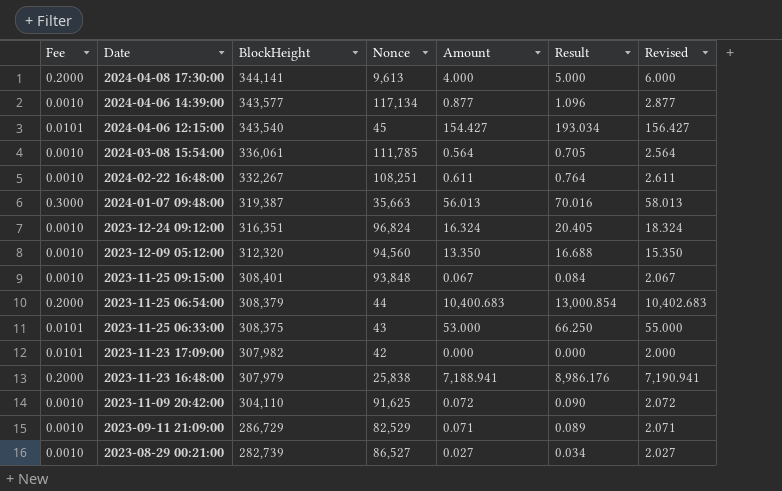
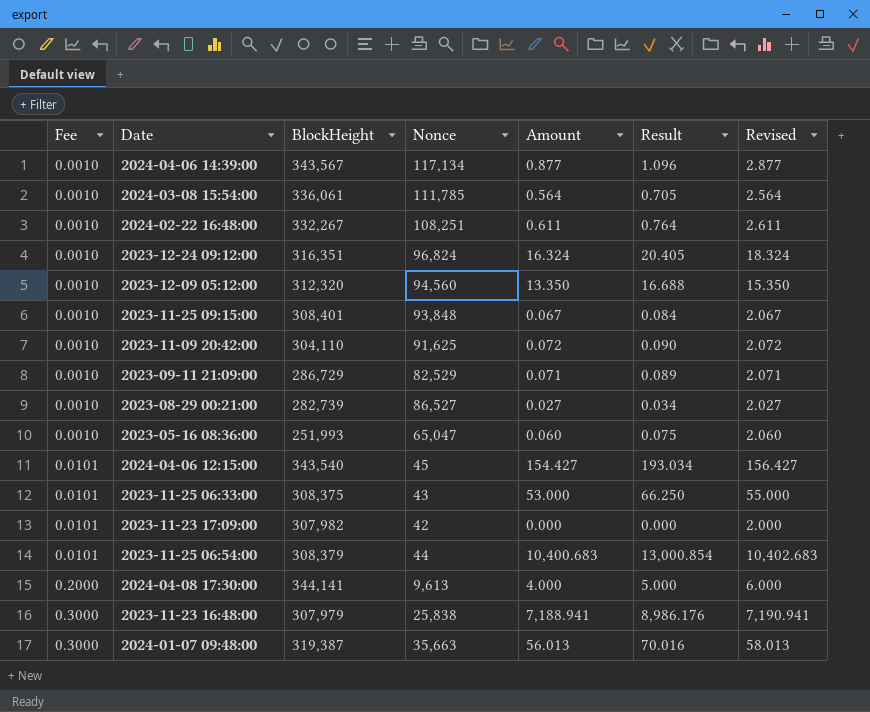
row order: Date descending -> Fee ascending
2024-04-06 14:39:00 | BlockHeight: 343,577 -> 343,567
row 2023-05-16 08:36:00: none -> 0.0010 | 251,993 | 65,047 | 0.060 | 0.075 | 2.060
2023-11-25 06:54:00 | Fee: 0.2000 -> 0.0101
2023-11-23 16:48:00 | Fee: 0.2000 -> 0.3000

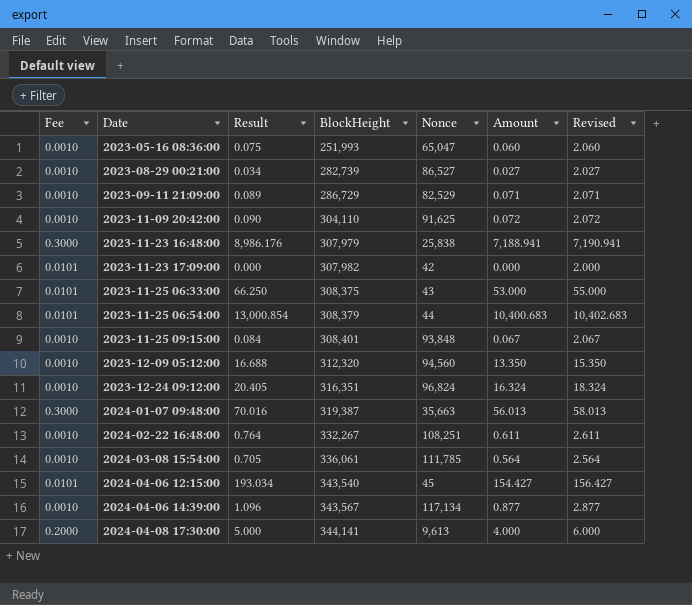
row order: Fee ascending -> Date ascending
column Result | position: 6 -> 3

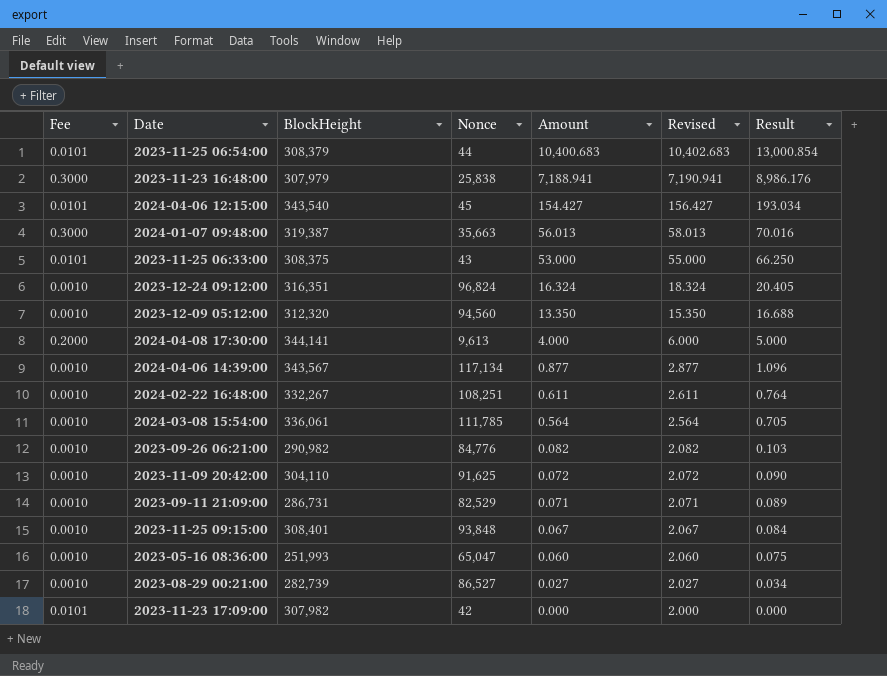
row order: Date ascending -> Amount descending
column Result | position: 3 -> 7
row 2023-09-26 06:21:00: none -> 0.0010 | 290,982 | 84,776 | 0.082 | 2.082 | 0.103
2023-09-11 21:09:00 | BlockHeight: 286,729 -> 286,731

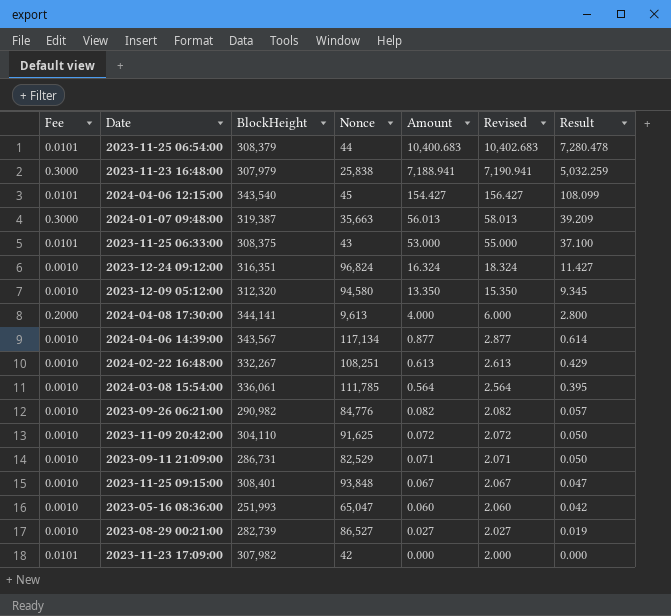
column Result | formula: [Amount] * 1.25 -> [Amount] * 0.7
2023-12-09 05:12:00 | Nonce: 94,560 -> 94,580
2024-02-22 16:48:00 | Amount: 0.611 -> 0.613
2024-02-22 16:48:00 | Revised: 2.611 -> 2.613

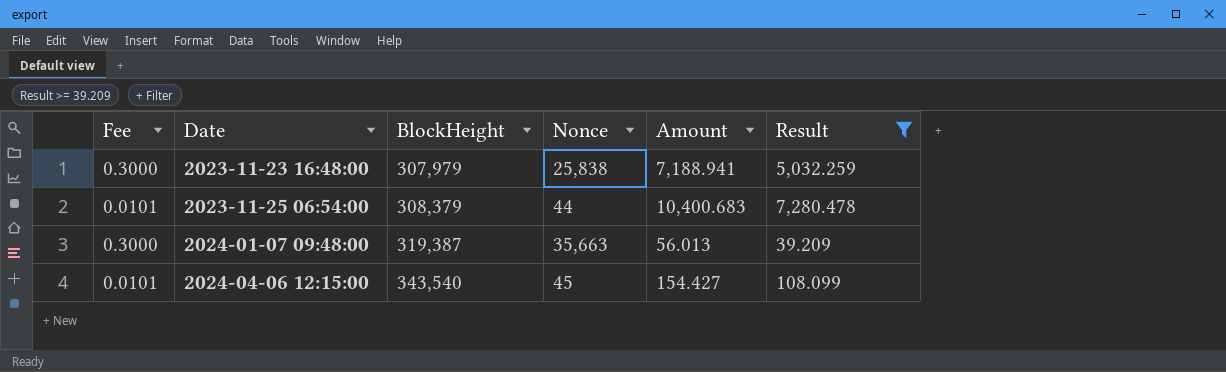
filter: none -> Result >= 39.209
row order: Amount descending -> Date ascending
column Revised | formula: [Amount] + 2 -> none

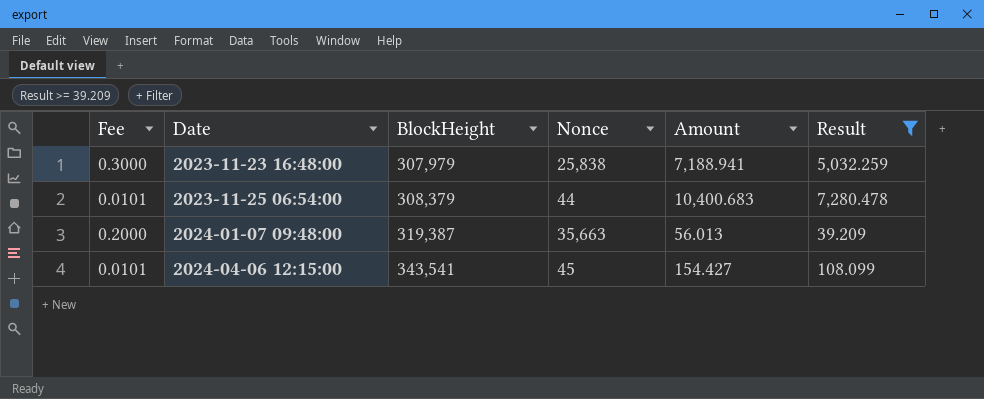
2024-01-07 09:48:00 | Fee: 0.3000 -> 0.2000
2024-04-06 12:15:00 | BlockHeight: 343,540 -> 343,541

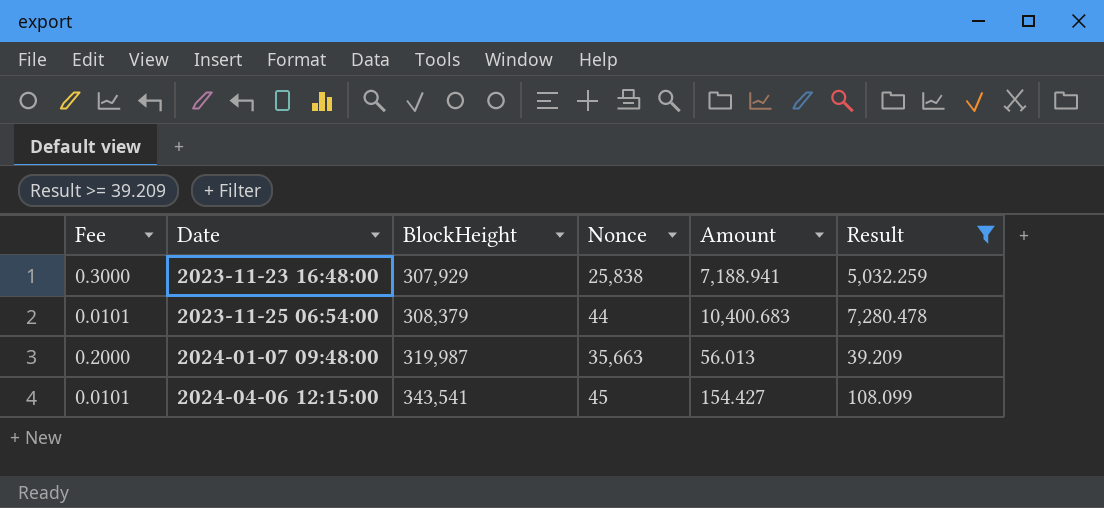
2023-11-23 16:48:00 | BlockHeight: 307,979 -> 307,929
2024-01-07 09:48:00 | BlockHeight: 319,387 -> 319,987

